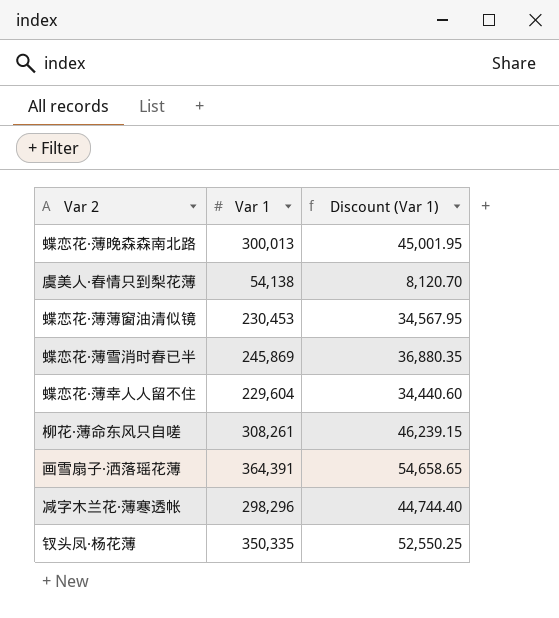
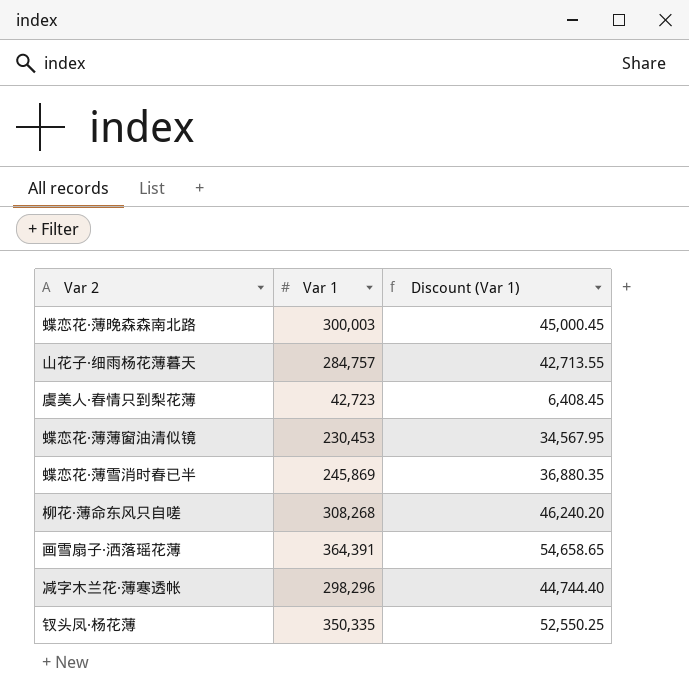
row 蝶恋花·薄幸人人留不住: 229,604 | 34,440.60 -> none
蝶恋花·薄晚森森南北路 | Var 1: 300,013 -> 300,003
蝶恋花·薄晚森森南北路 | Discount (Var 1): 45,001.95 -> 45,000.45
row 山花子·细雨杨花薄暮天: none -> 284,757 | 42,713.55
虞美人·春情只到梨花薄 | Var 1: 54,138 -> 42,723
虞美人·春情只到梨花薄 | Discount (Var 1): 8,120.70 -> 6,408.45
柳花·薄命东风只自嗟 | Var 1: 308,261 -> 308,268
柳花·薄命东风只自嗟 | Discount (Var 1): 46,239.15 -> 46,240.20

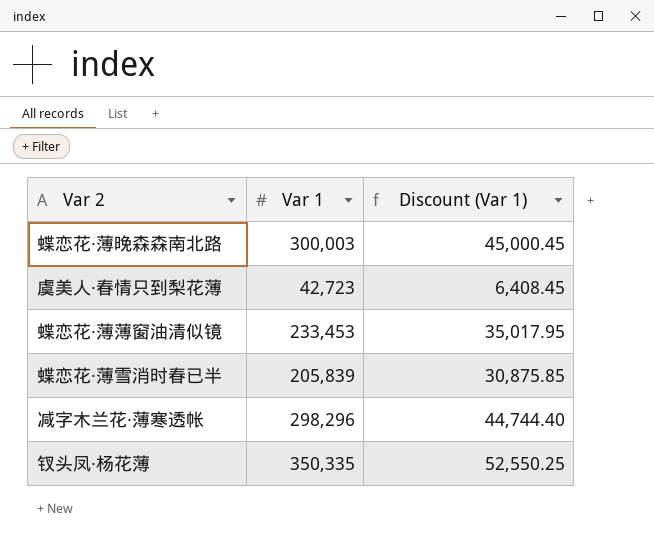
row 山花子·细雨杨花薄暮天: 284,757 | 42,713.55 -> none
row 柳花·薄命东风只自嗟: 308,268 | 46,240.20 -> none
row 画雪扇子·洒落瑶花薄: 364,391 | 54,658.65 -> none
蝶恋花·薄薄窗油清似镜 | Var 1: 230,453 -> 233,453
蝶恋花·薄薄窗油清似镜 | Discount (Var 1): 34,567.95 -> 35,017.95
蝶恋花·薄雪消时春已半 | Var 1: 245,869 -> 205,839
蝶恋花·薄雪消时春已半 | Discount (Var 1): 36,880.35 -> 30,875.85

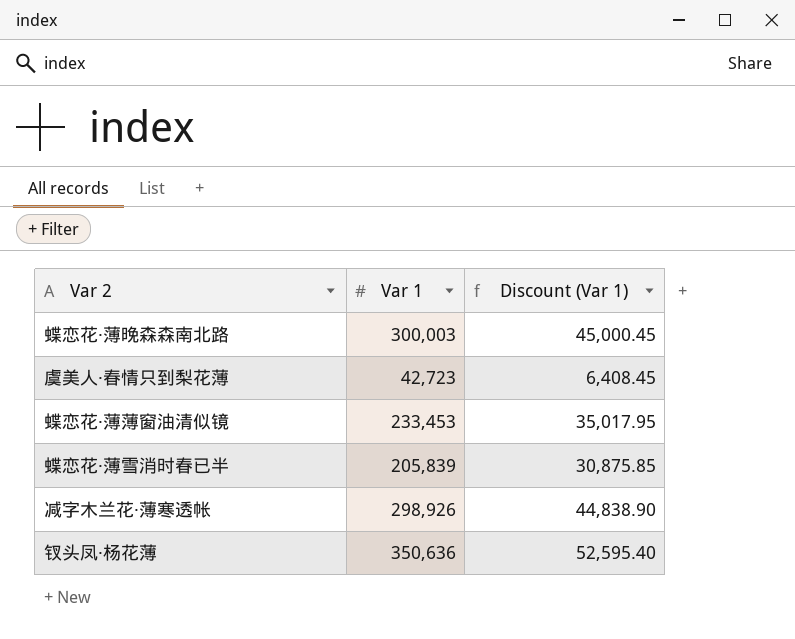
减字木兰花·薄寒透帐 | Var 1: 298,296 -> 298,926
减字木兰花·薄寒透帐 | Discount (Var 1): 44,744.40 -> 44,838.90
钗头凤·杨花薄 | Var 1: 350,335 -> 350,636
钗头凤·杨花薄 | Discount (Var 1): 52,550.25 -> 52,595.40

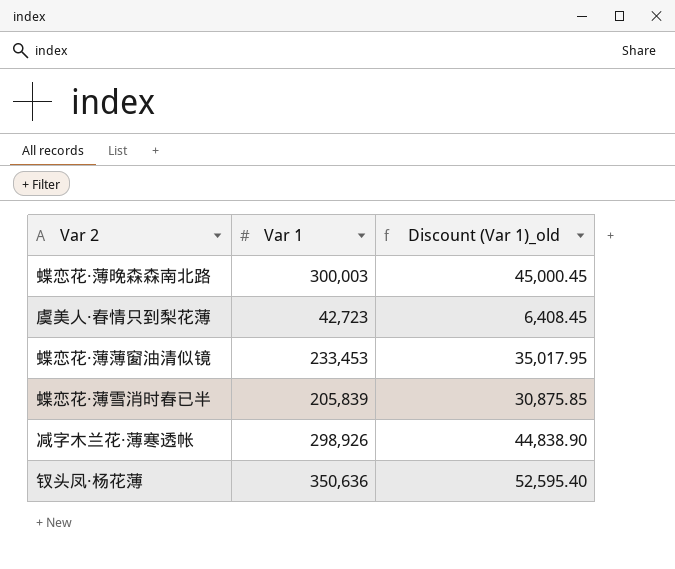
column name: Discount (Var 1) -> Discount (Var 1)_old

